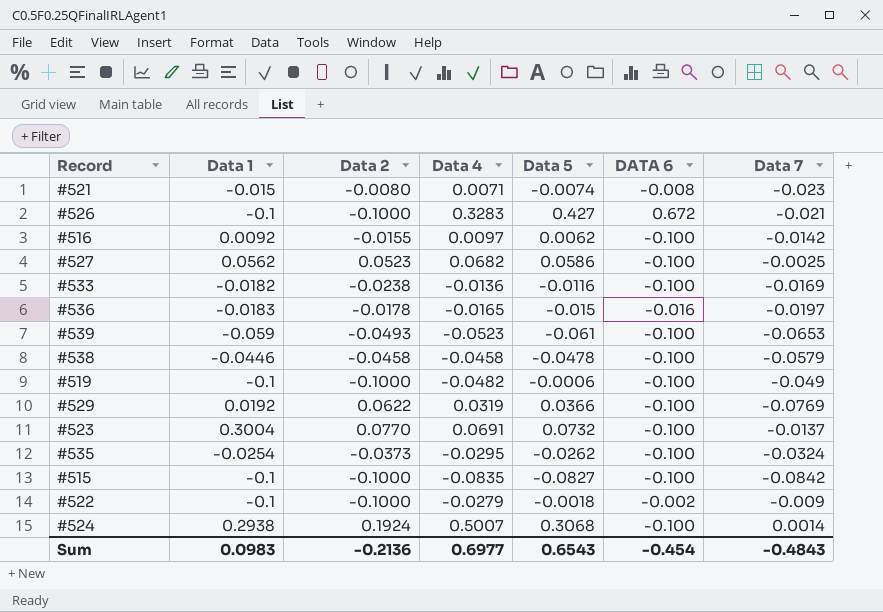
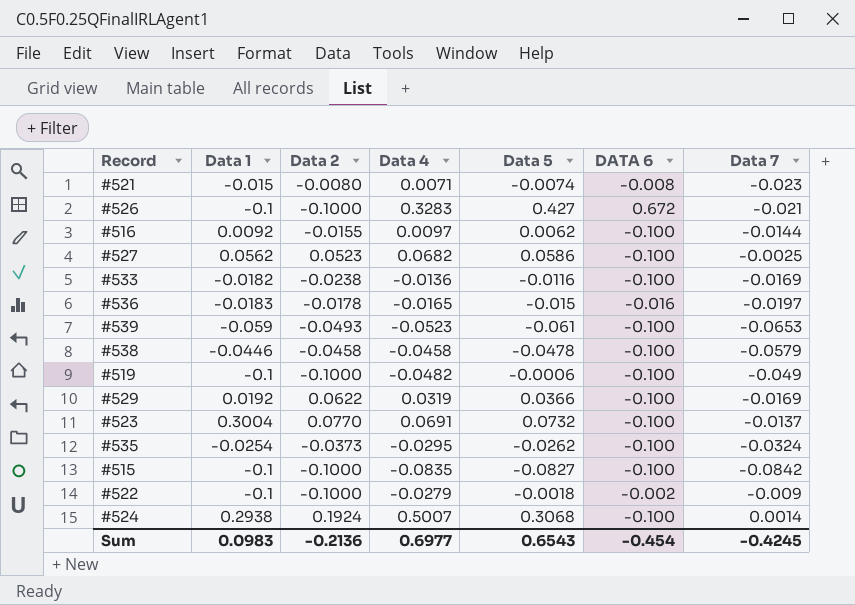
#516 | Data 7: -0.0142 -> -0.0144
#529 | Data 7: -0.0769 -> -0.0169
Sum | Data 7: -0.4843 -> -0.4245

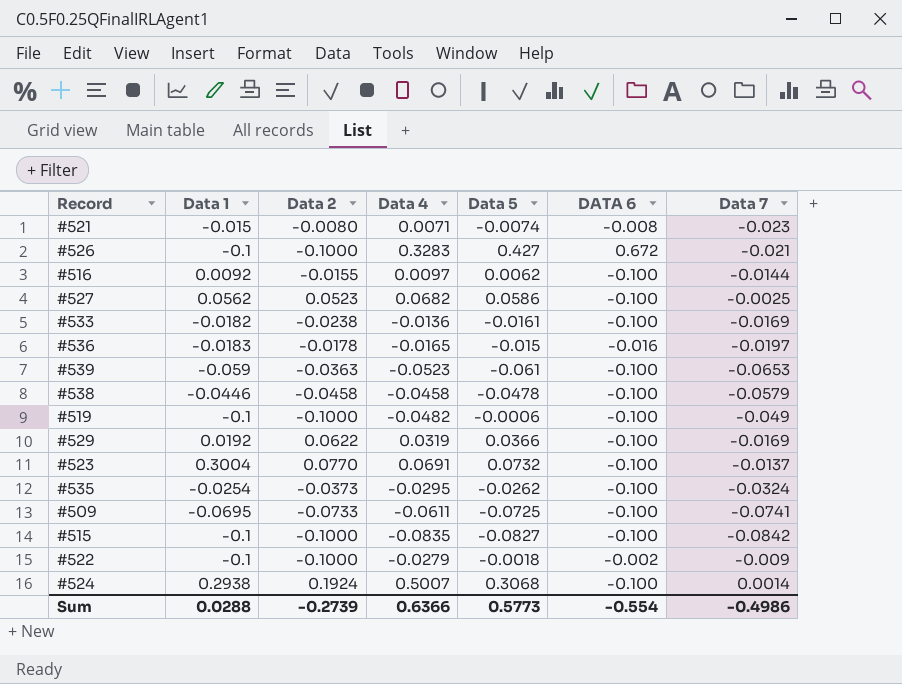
#533 | Data 5: -0.0116 -> -0.0161
#539 | Data 2: -0.0493 -> -0.0363
row #509: none -> -0.0695 | -0.0733 | -0.0611 | -0.0725 | -0.100 | -0.0741
Sum | Data 1: 0.0983 -> 0.0288
Sum | Data 2: -0.2136 -> -0.2739
Sum | Data 4: 0.6977 -> 0.6366
Sum | Data 5: 0.6543 -> 0.5773
Sum | DATA 6: -0.454 -> -0.554
Sum | Data 7: -0.4245 -> -0.4986

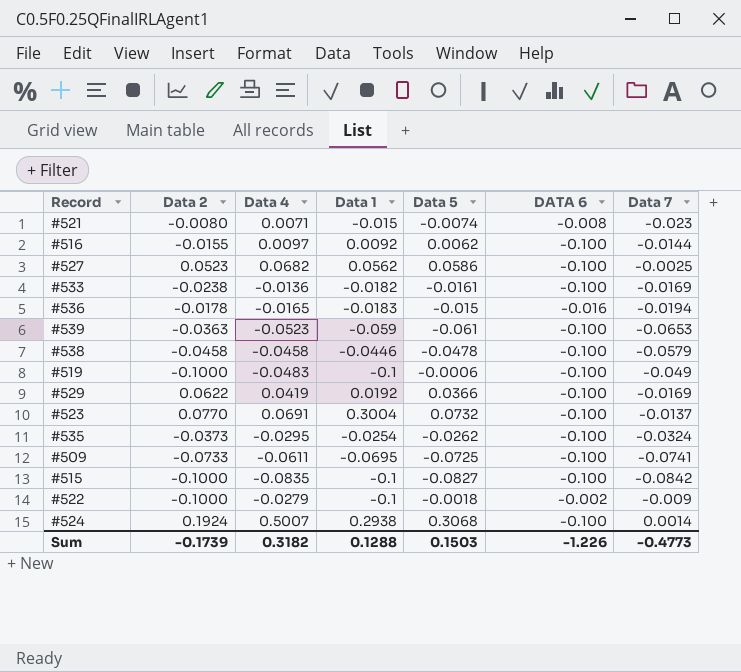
column Data 1 | position: 2 -> 4
row #526: -0.1 | -0.1000 | 0.3283 | 0.427 | 0.672 | -0.021 -> none
#536 | Data 7: -0.0197 -> -0.0194
#519 | Data 4: -0.0482 -> -0.0483
#529 | Data 4: 0.0319 -> 0.0419
Sum | Data 2: -0.2739 -> -0.1739
Sum | Data 4: 0.6366 -> 0.3182
Sum | Data 1: 0.0288 -> 0.1288
Sum | Data 5: 0.5773 -> 0.1503
Sum | DATA 6: -0.554 -> -1.226
Sum | Data 7: -0.4986 -> -0.4773

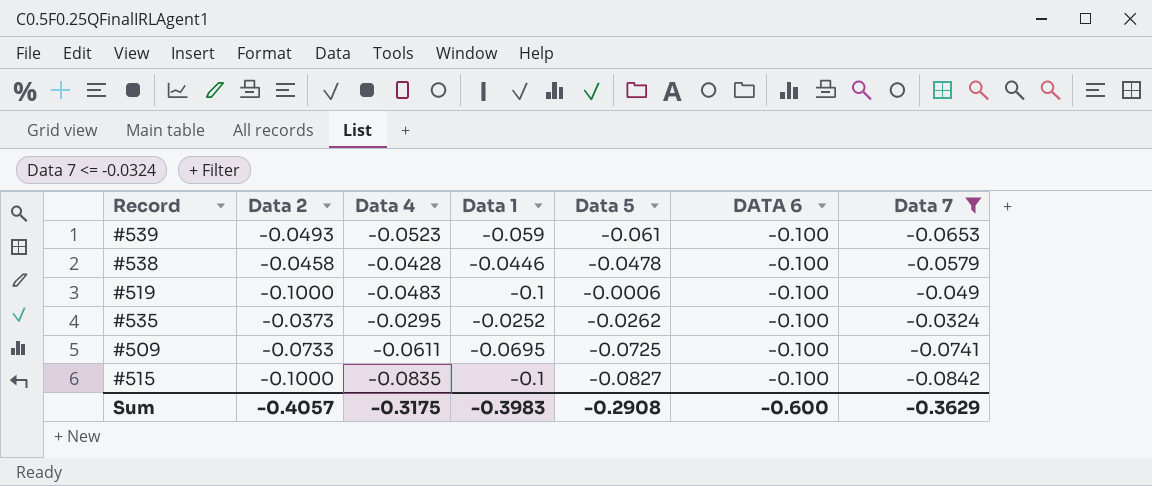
filter: none -> Data 7 <= -0.0324
#539 | Data 2: -0.0363 -> -0.0493
#538 | Data 4: -0.0458 -> -0.0428
#535 | Data 1: -0.0254 -> -0.0252
Sum | Data 2: -0.1739 -> -0.4057
Sum | Data 4: 0.3182 -> -0.3175
Sum | Data 1: 0.1288 -> -0.3983
Sum | Data 5: 0.1503 -> -0.2908
Sum | DATA 6: -1.226 -> -0.600
Sum | Data 7: -0.4773 -> -0.3629

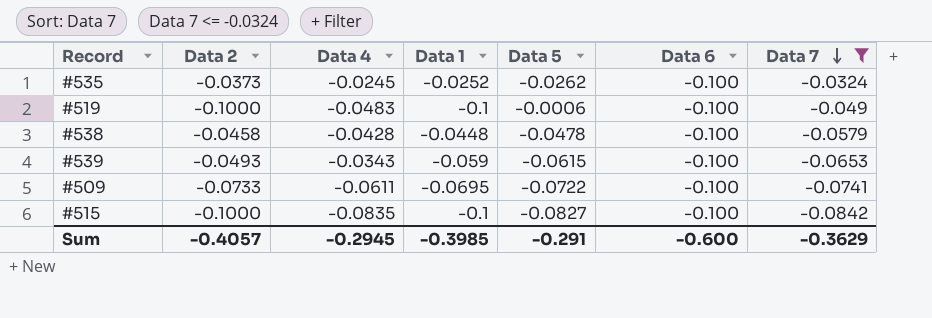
row order: none -> Data 7 descending
column name: DATA 6 -> Data 6
#535 | Data 4: -0.0295 -> -0.0245
#538 | Data 1: -0.0446 -> -0.0448
#539 | Data 4: -0.0523 -> -0.0343
#539 | Data 5: -0.061 -> -0.0615
#509 | Data 5: -0.0725 -> -0.0722
Sum | Data 4: -0.3175 -> -0.2945
Sum | Data 1: -0.3983 -> -0.3985
Sum | Data 5: -0.2908 -> -0.291

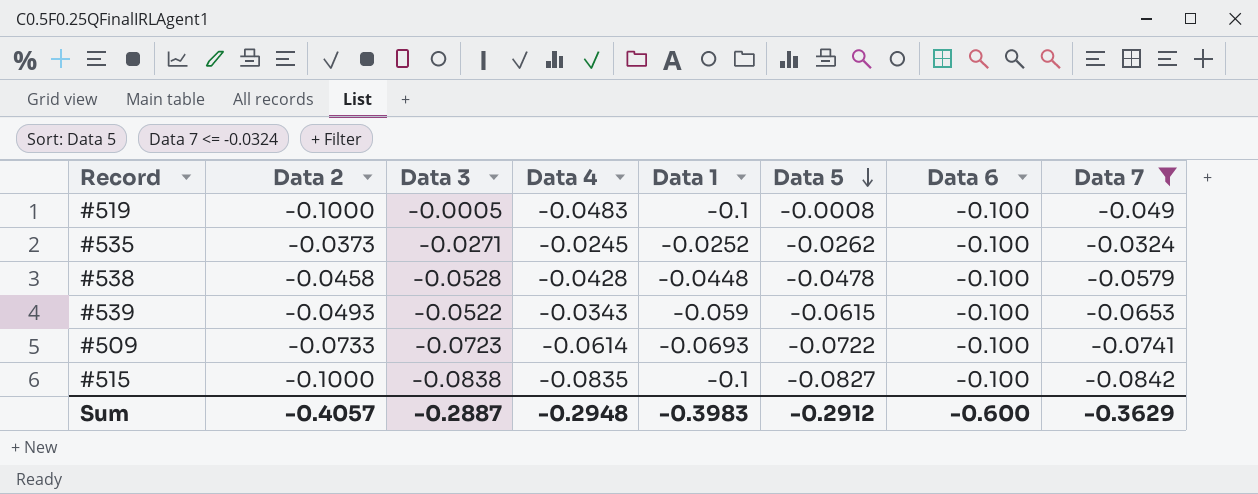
row order: Data 7 descending -> Data 5 descending
column Data 3 | position: none -> 3
#519 | Data 5: -0.0006 -> -0.0008
#509 | Data 4: -0.0611 -> -0.0614
#509 | Data 1: -0.0695 -> -0.0693
Sum | Data 4: -0.2945 -> -0.2948
Sum | Data 1: -0.3985 -> -0.3983
Sum | Data 5: -0.291 -> -0.2912

